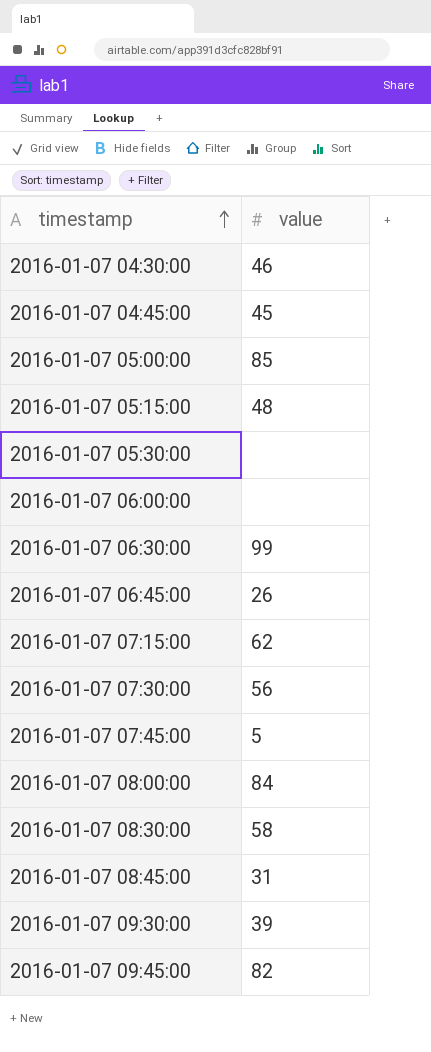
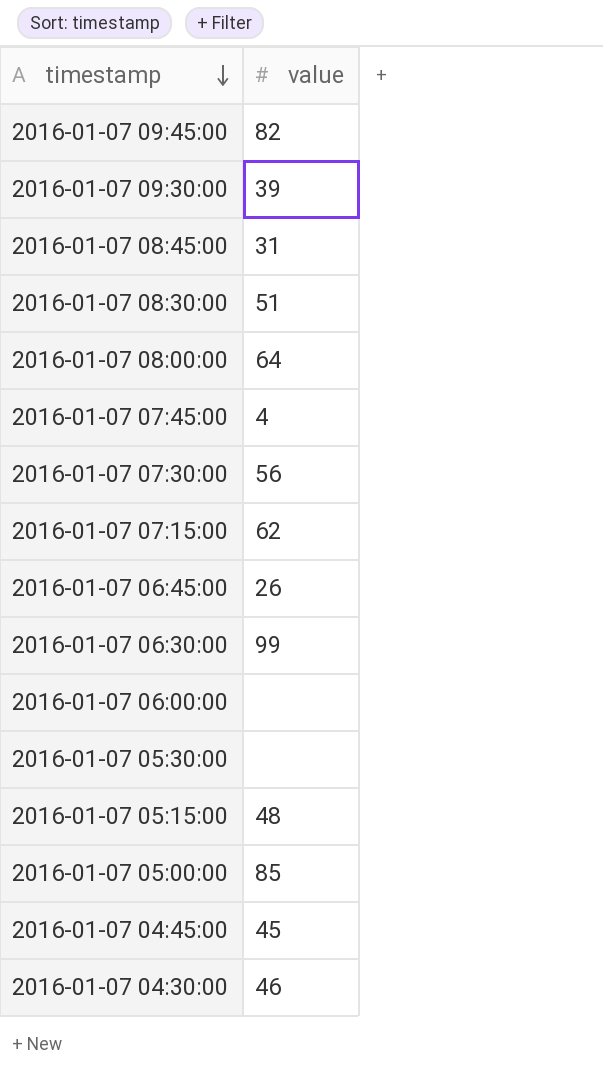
row order: timestamp ascending -> timestamp descending
2016-01-07 08:30:00 | value: 58 -> 51
2016-01-07 08:00:00 | value: 84 -> 64
2016-01-07 07:45:00 | value: 5 -> 4

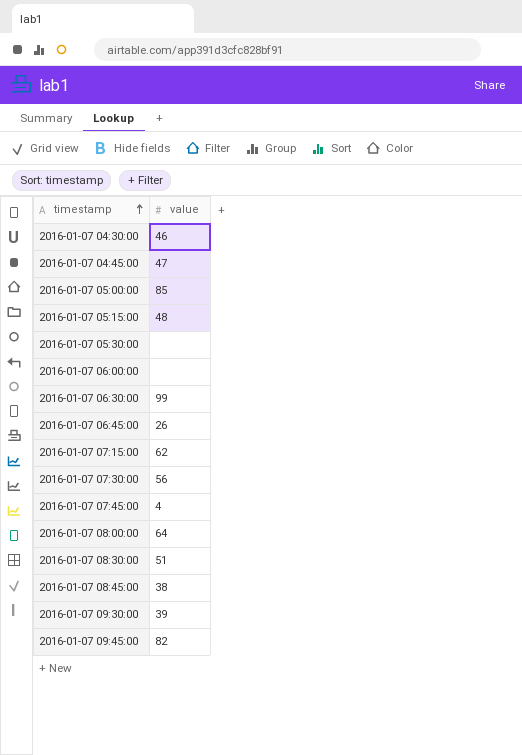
row order: timestamp descending -> timestamp ascending
2016-01-07 04:45:00 | value: 45 -> 47
2016-01-07 08:45:00 | value: 31 -> 38

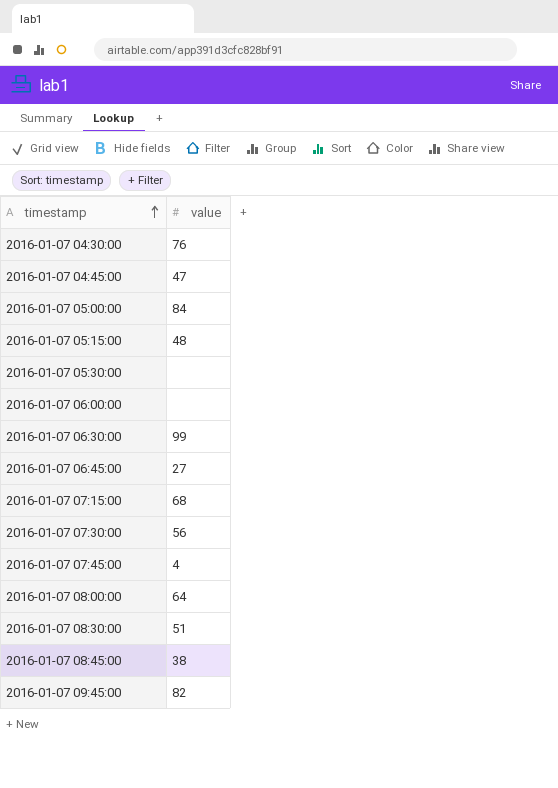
row 2016-01-07 09:30:00: 39 -> none
2016-01-07 04:30:00 | value: 46 -> 76
2016-01-07 05:00:00 | value: 85 -> 84
2016-01-07 06:45:00 | value: 26 -> 27
2016-01-07 07:15:00 | value: 62 -> 68

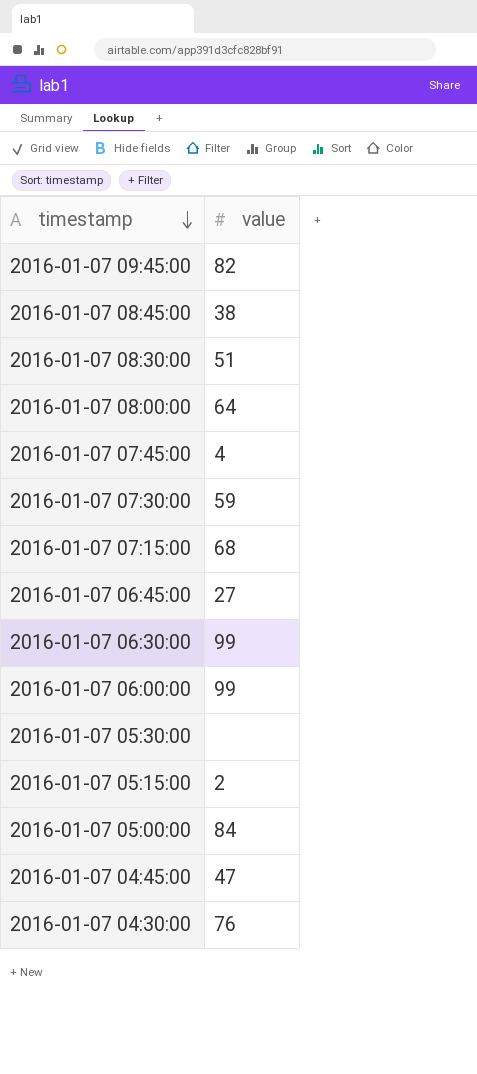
row order: timestamp ascending -> timestamp descending
2016-01-07 07:30:00 | value: 56 -> 59
2016-01-07 06:00:00 | value: none -> 99
2016-01-07 05:15:00 | value: 48 -> 2

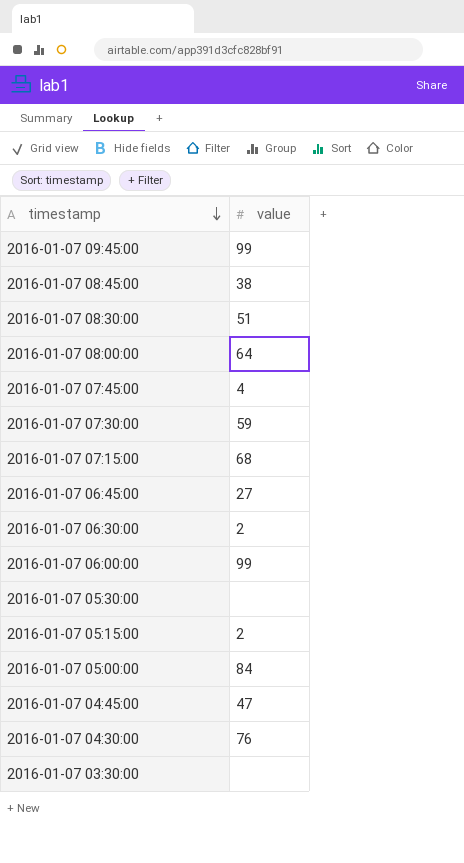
2016-01-07 09:45:00 | value: 82 -> 99
2016-01-07 06:30:00 | value: 99 -> 2
row 2016-01-07 03:30:00: none -> none

